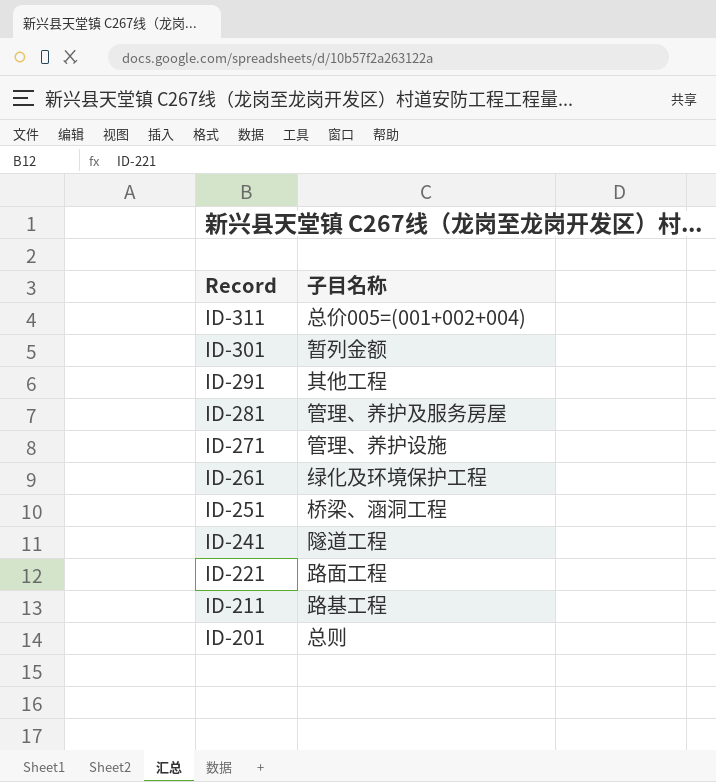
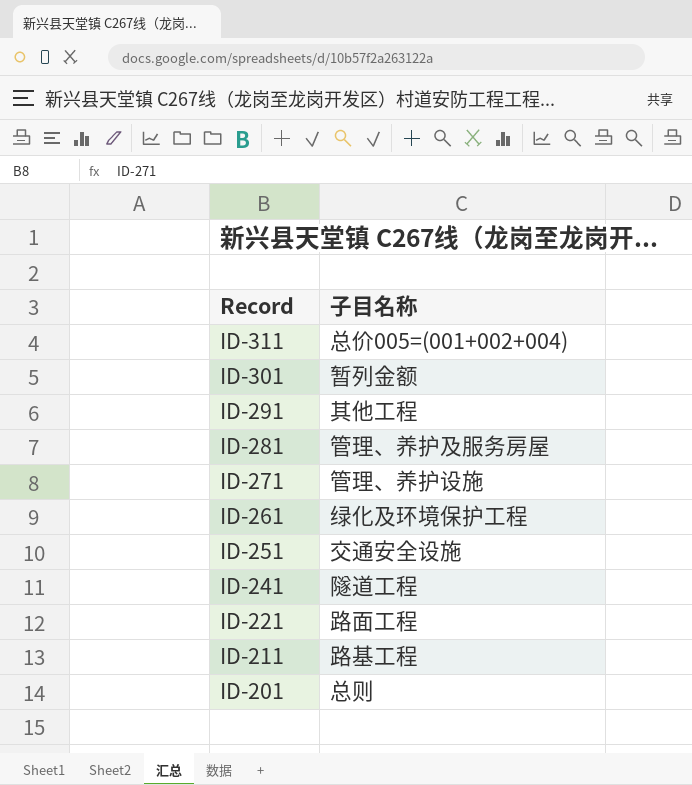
ID-251 | 子目名称: 桥梁、涵洞工程 -> 交通安全设施

